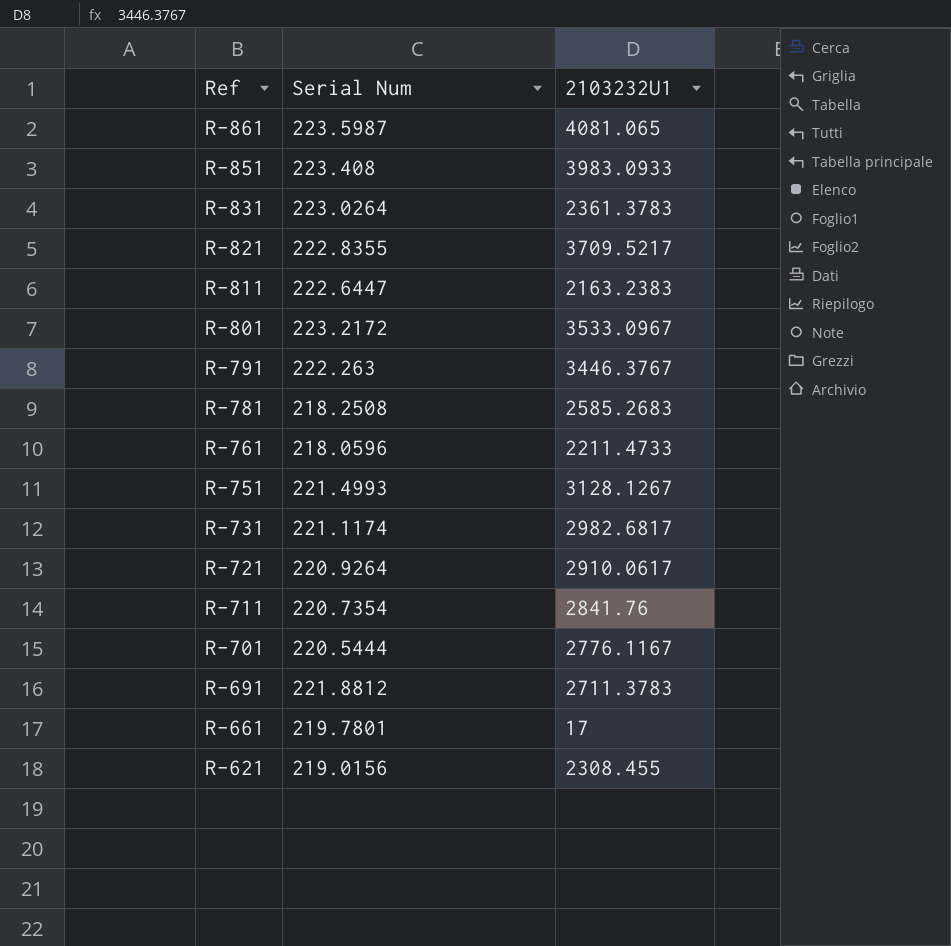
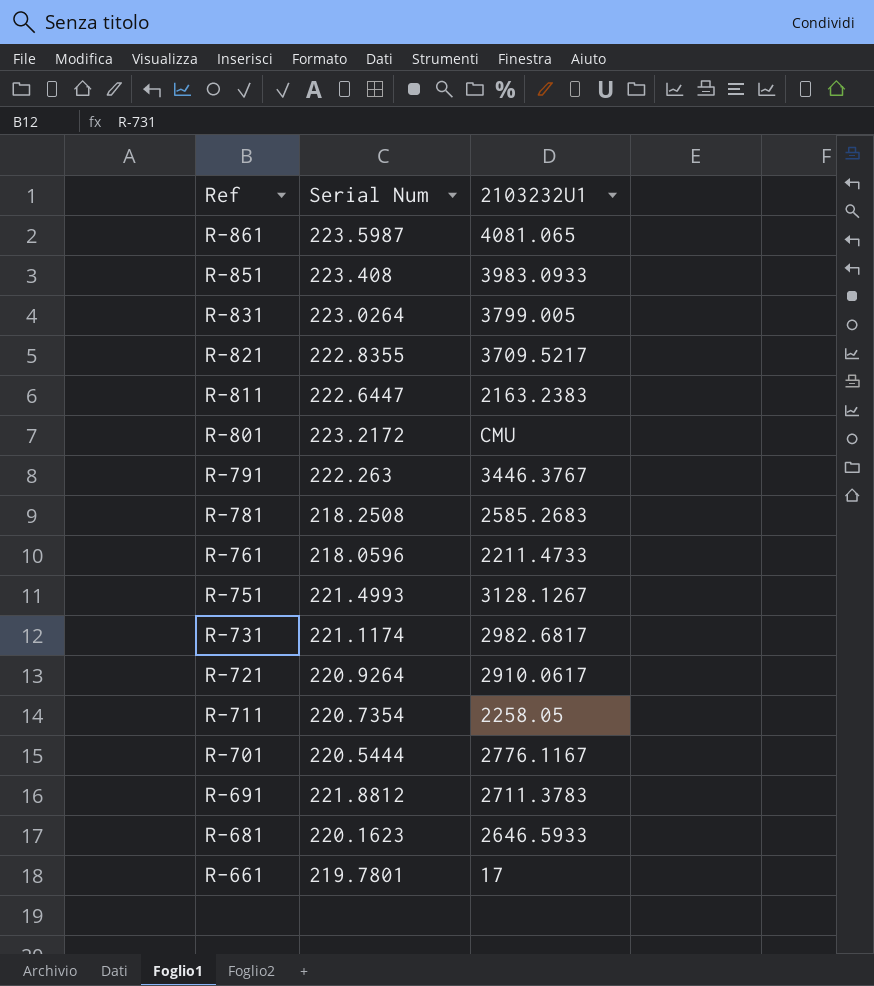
row R-621: 219.0156 | 2308.455 -> none
R-831 | 2103232U1: 2361.3783 -> 3799.005
R-801 | 2103232U1: 3533.0967 -> CMU
R-711 | 2103232U1: 2841.76 -> 2258.05
row R-681: none -> 220.1623 | 2646.5933

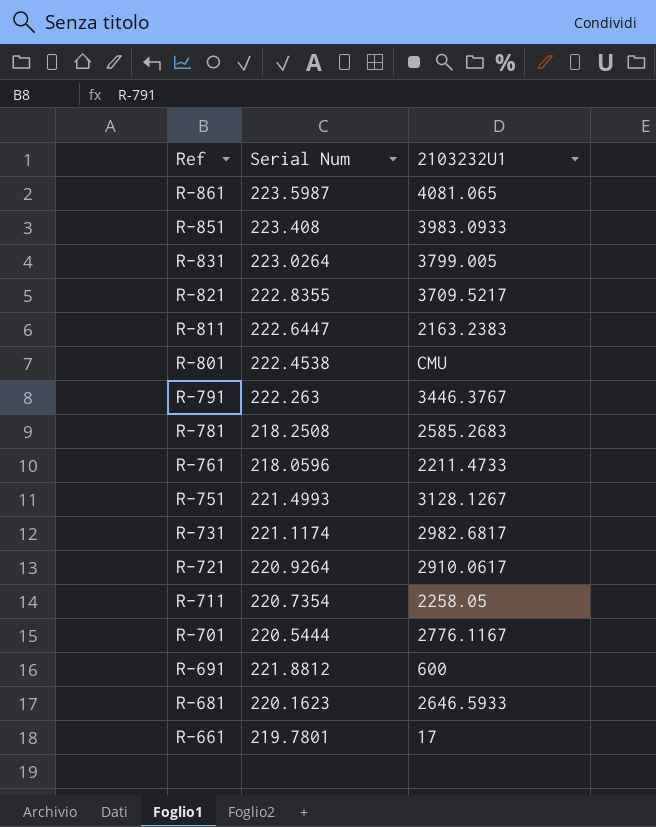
R-801 | Serial Num: 223.2172 -> 222.4538
R-691 | 2103232U1: 2711.3783 -> 600

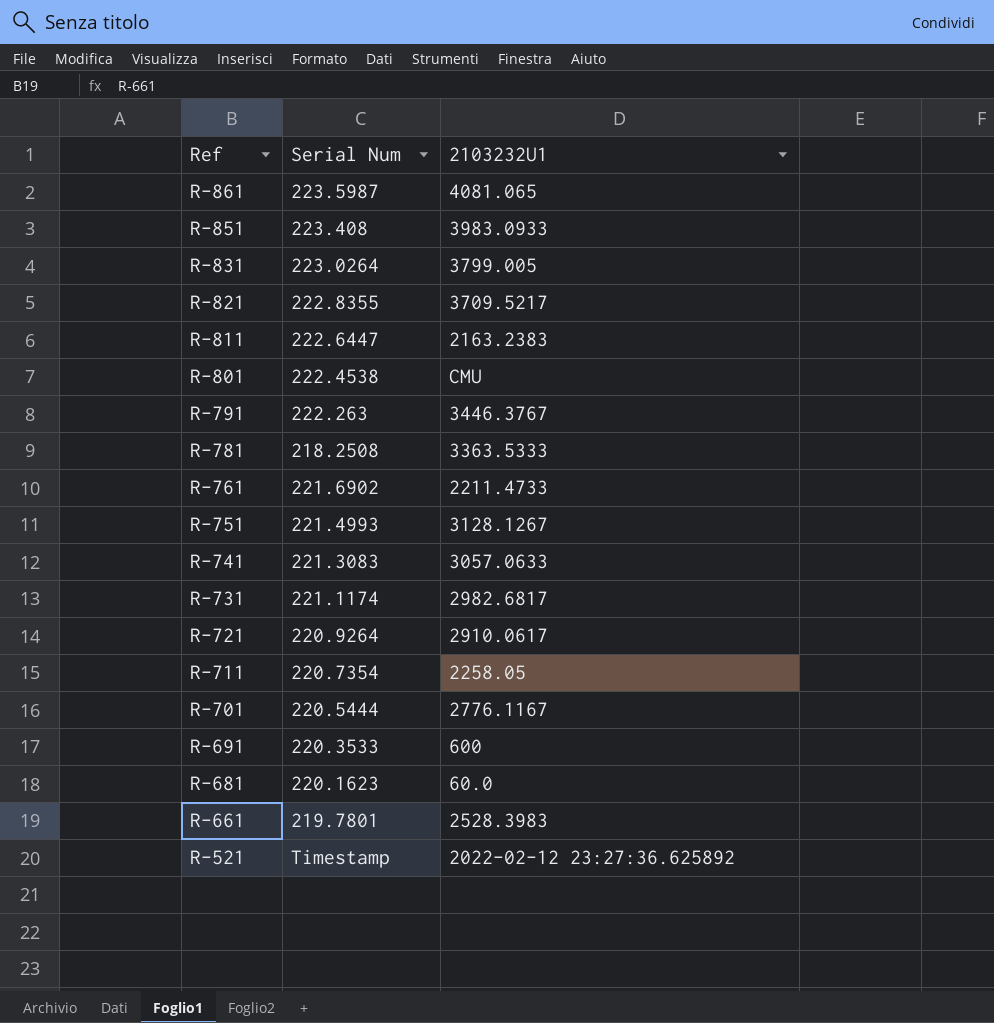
R-781 | 2103232U1: 2585.2683 -> 3363.5333
R-761 | Serial Num: 218.0596 -> 221.6902
row R-741: none -> 221.3083 | 3057.0633
R-691 | Serial Num: 221.8812 -> 220.3533
R-681 | 2103232U1: 2646.5933 -> 60.0
R-661 | 2103232U1: 17 -> 2528.3983
row R-521: none -> Timestamp | 2022-02-12 23:27:36.625892

